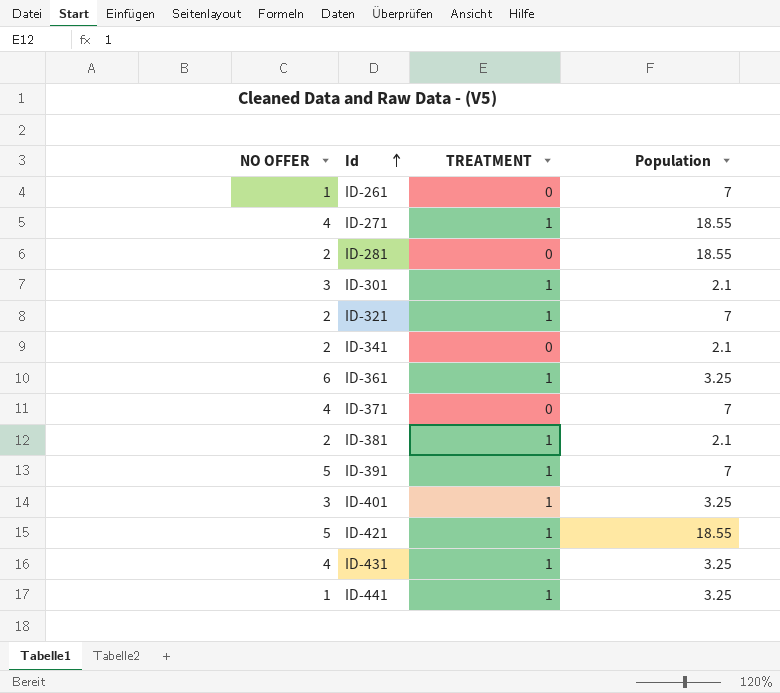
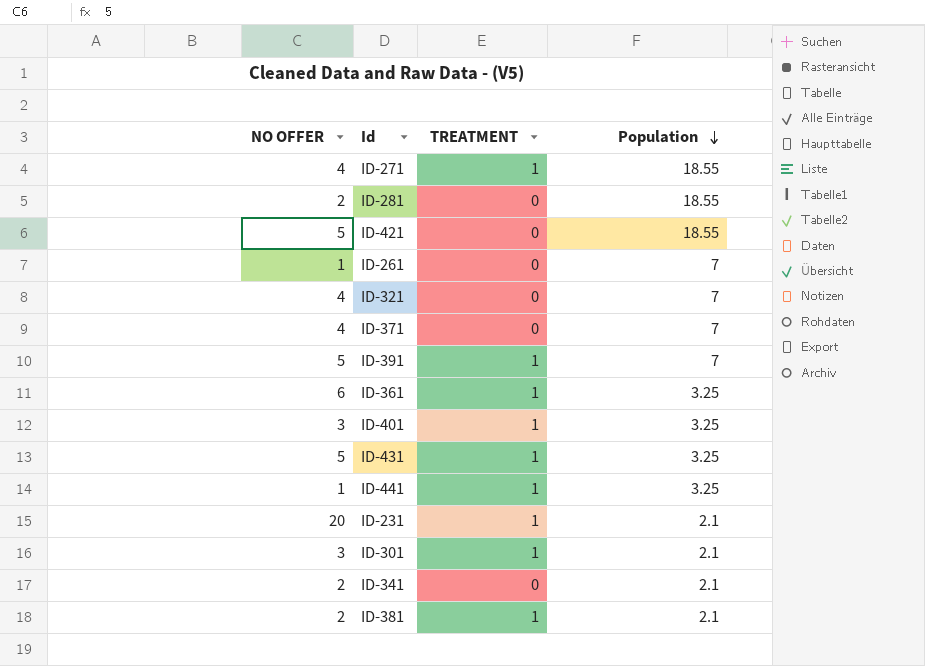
row order: Id ascending -> Population descending
ID-421 | TREATMENT: 1 -> 0
ID-321 | NO OFFER: 2 -> 4
ID-321 | TREATMENT: 1 -> 0
ID-431 | NO OFFER: 4 -> 5
row ID-231: none -> 20 | 1 | 2.1

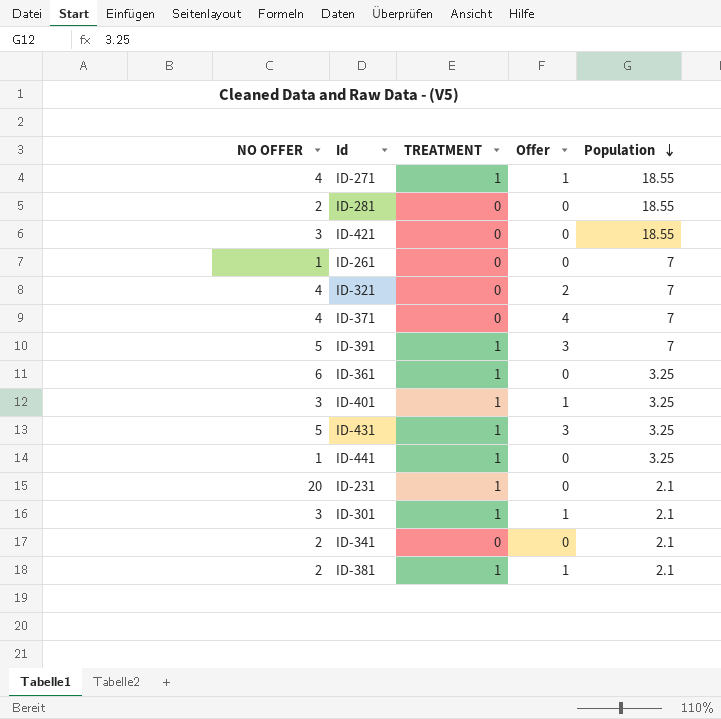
column Offer | position: none -> 4
ID-421 | NO OFFER: 5 -> 3

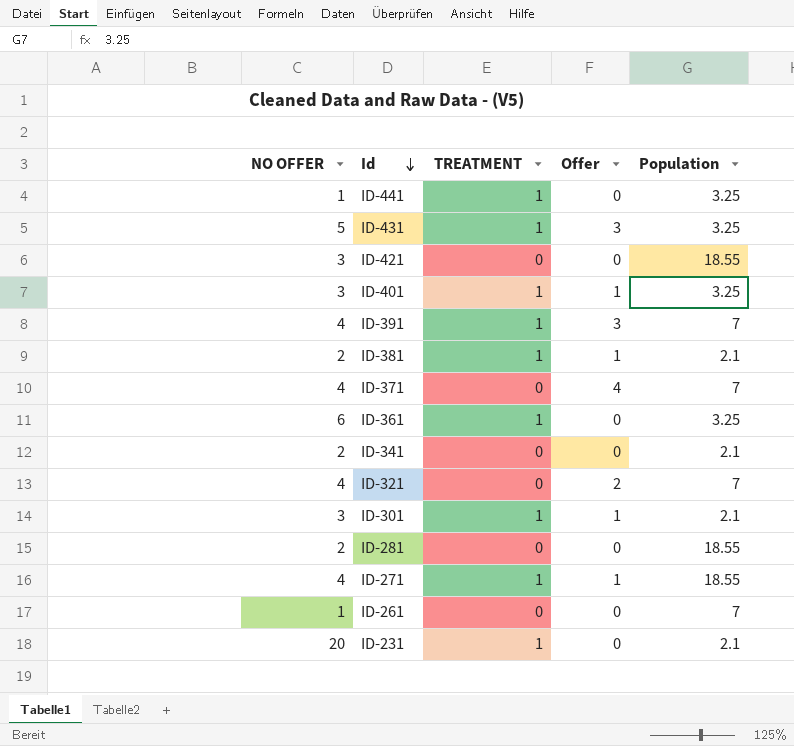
row order: Population descending -> Id descending
ID-391 | NO OFFER: 5 -> 4

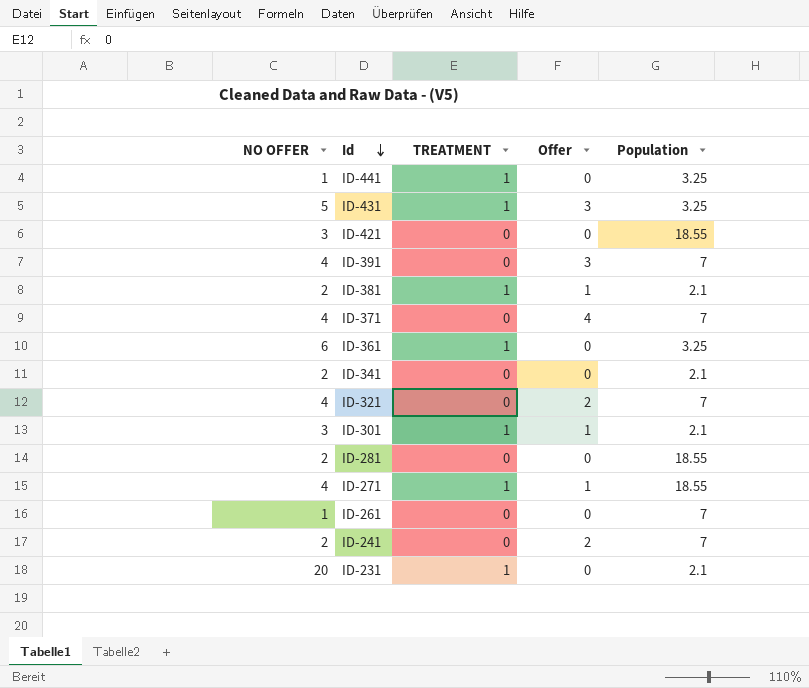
row ID-401: 3 | 1 | 1 | 3.25 -> none
ID-391 | TREATMENT: 1 -> 0
row ID-241: none -> 2 | 0 | 2 | 7

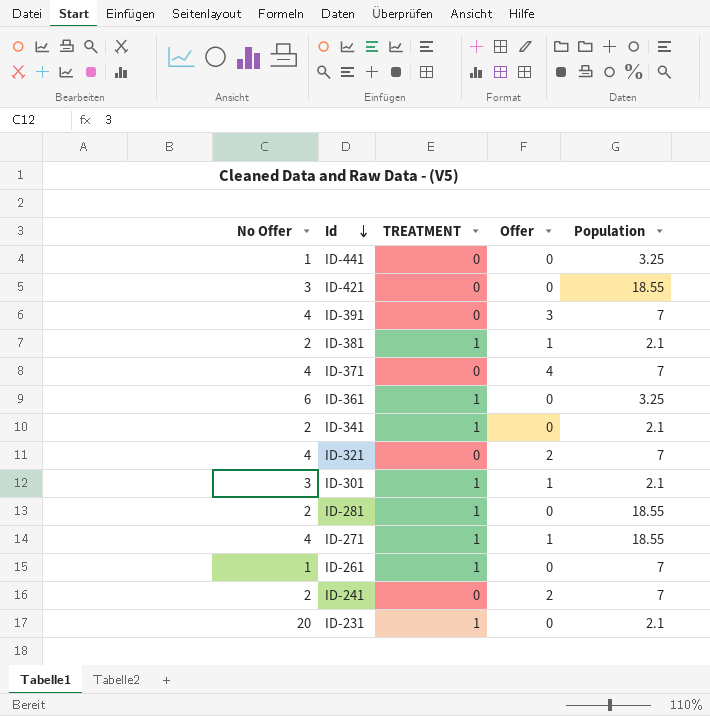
column name: NO OFFER -> No Offer
row ID-431: 5 | 1 | 3 | 3.25 -> none
ID-441 | TREATMENT: 1 -> 0
ID-341 | TREATMENT: 0 -> 1
ID-281 | TREATMENT: 0 -> 1
ID-261 | TREATMENT: 0 -> 1

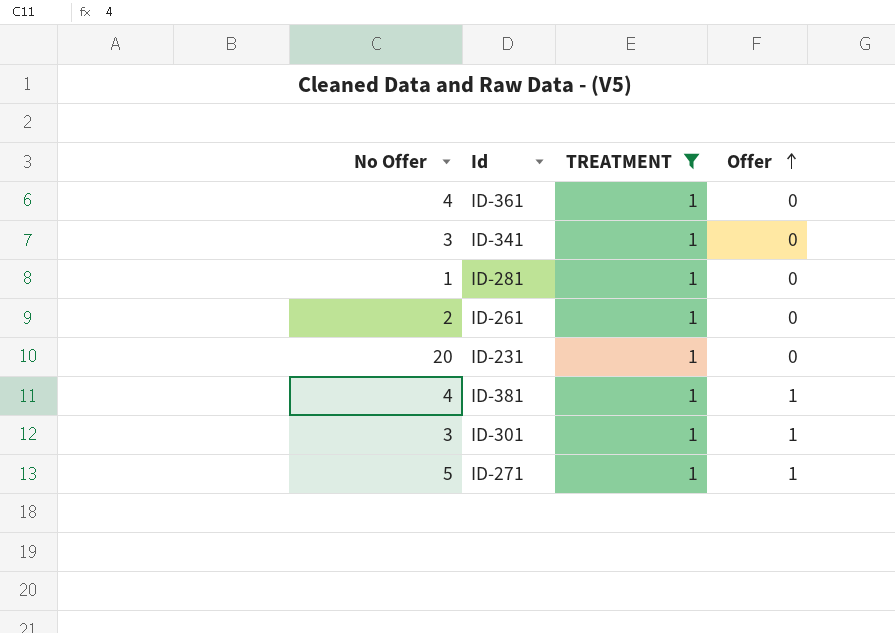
filter: none -> TREATMENT = 1
row order: Id descending -> Offer ascending
column Population | position: 5 -> none
ID-361 | No Offer: 6 -> 4
ID-341 | No Offer: 2 -> 3
ID-281 | No Offer: 2 -> 1
ID-261 | No Offer: 1 -> 2
ID-381 | No Offer: 2 -> 4
ID-271 | No Offer: 4 -> 5

